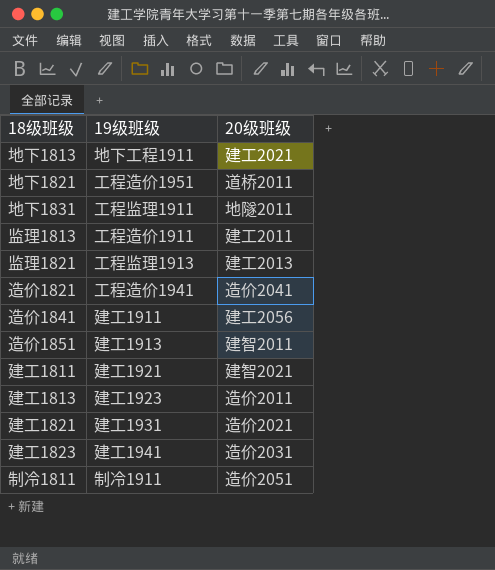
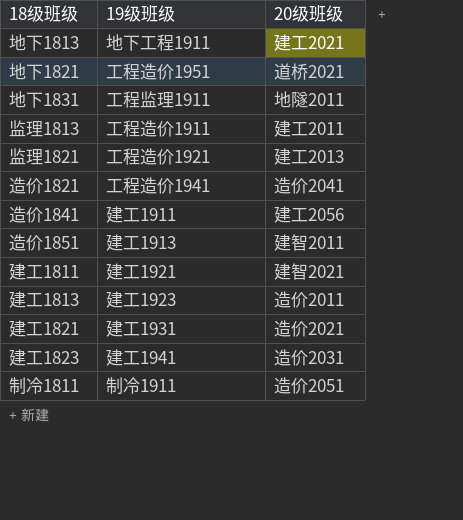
地下1821 | 20级班级: 道桥2011 -> 道桥2021
监理1821 | 19级班级: 工程监理1913 -> 工程造价1921

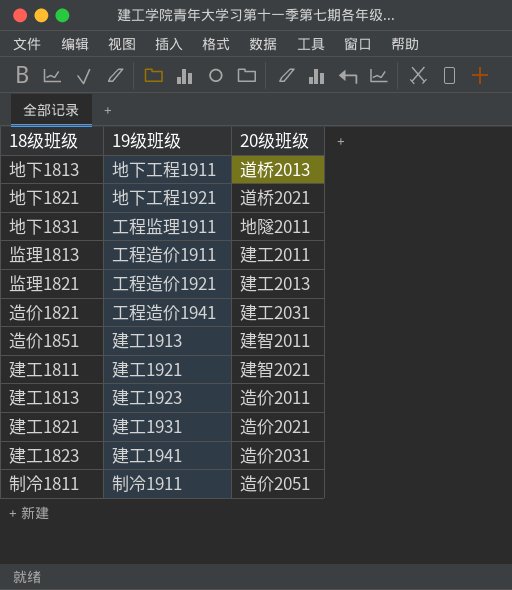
row 造价1841: 建工1911 | 建工2056 -> none
地下1813 | 20级班级: 建工2021 -> 道桥2013
地下1821 | 19级班级: 工程造价1951 -> 地下工程1921
造价1821 | 20级班级: 造价2041 -> 建工2031

